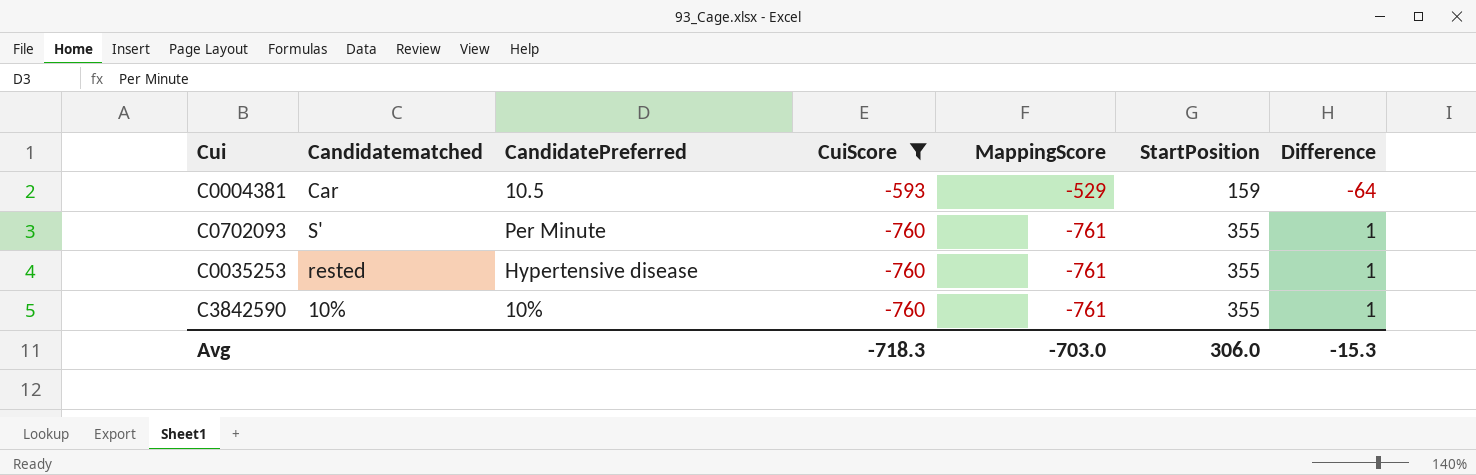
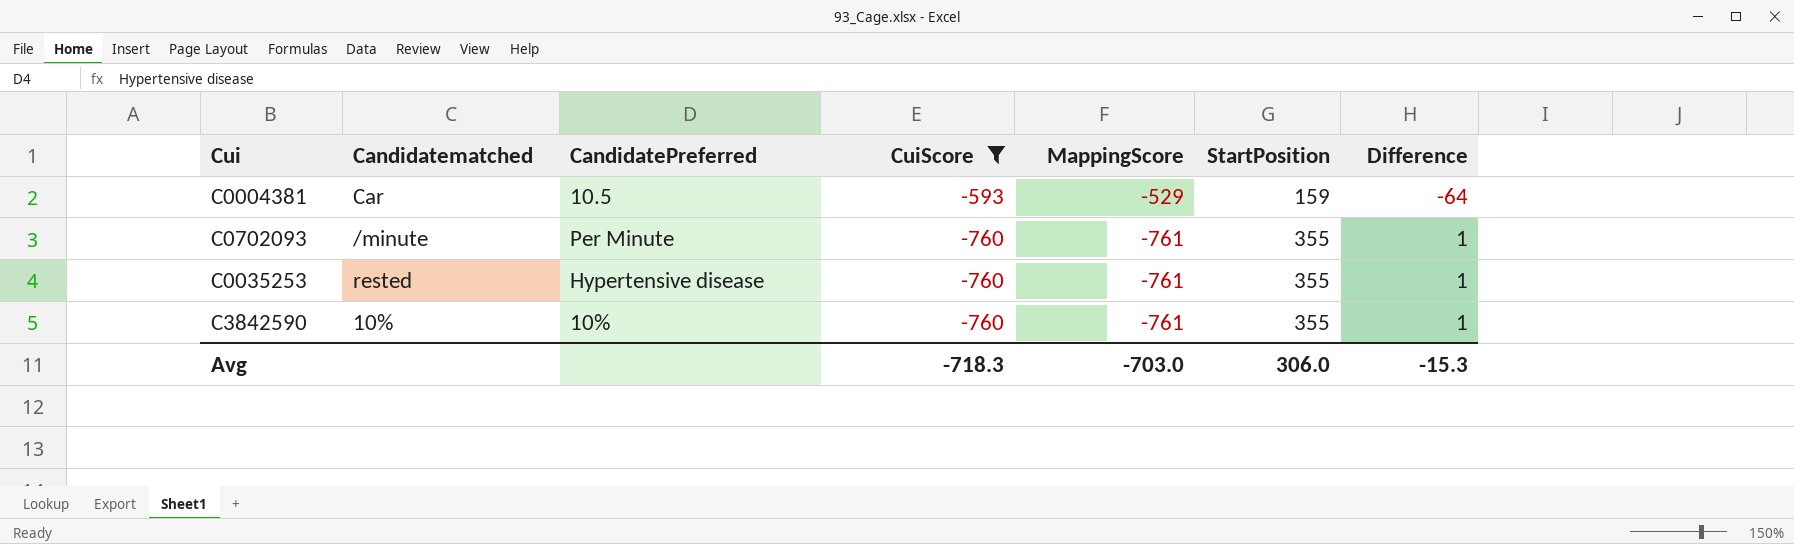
C0702093 | Candidatematched: S' -> /minute

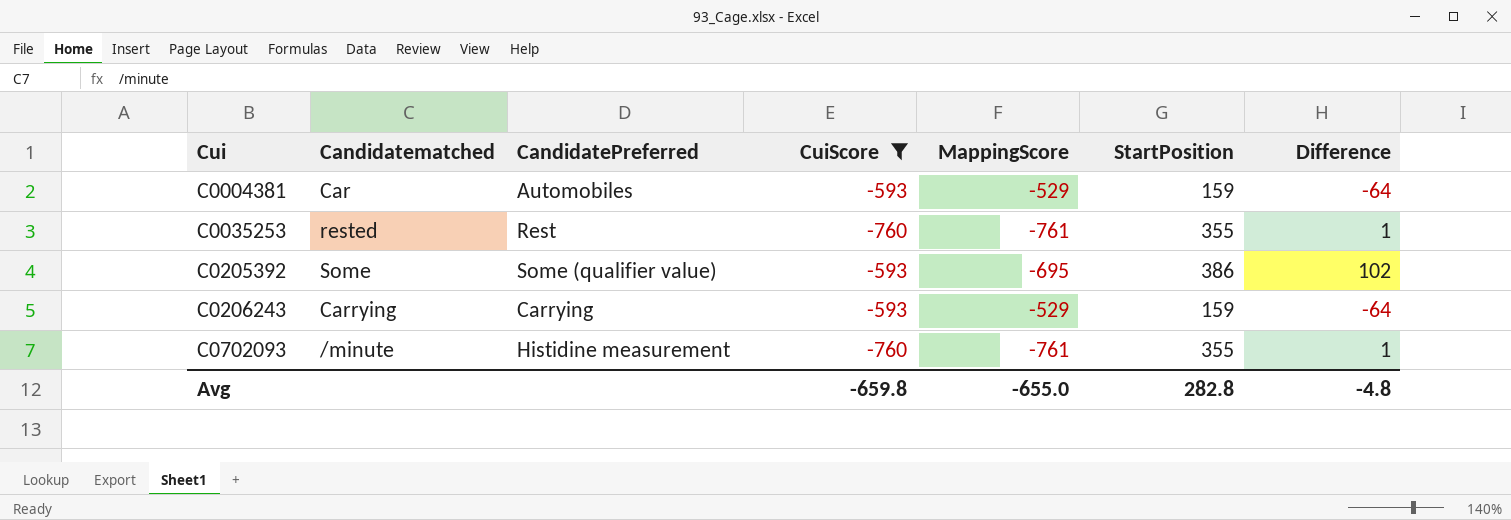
row order: CuiScore descending -> Cui ascending
row C3842590: 10% | 10% | -760 | -761 | 355 | 1 -> none
C0004381 | CandidatePreferred: 10.5 -> Automobiles
C0035253 | CandidatePreferred: Hypertensive disease -> Rest
row C0205392: none -> Some | Some (qualifier value) | -593 | -695 | 386 | 102
row C0206243: none -> Carrying | Carrying | -593 | -529 | 159 | -64
C0702093 | CandidatePreferred: Per Minute -> Histidine measurement
Avg | CuiScore: -718.3 -> -659.8
Avg | MappingScore: -703.0 -> -655.0
Avg | StartPosition: 306.0 -> 282.8
Avg | Difference: -15.3 -> -4.8

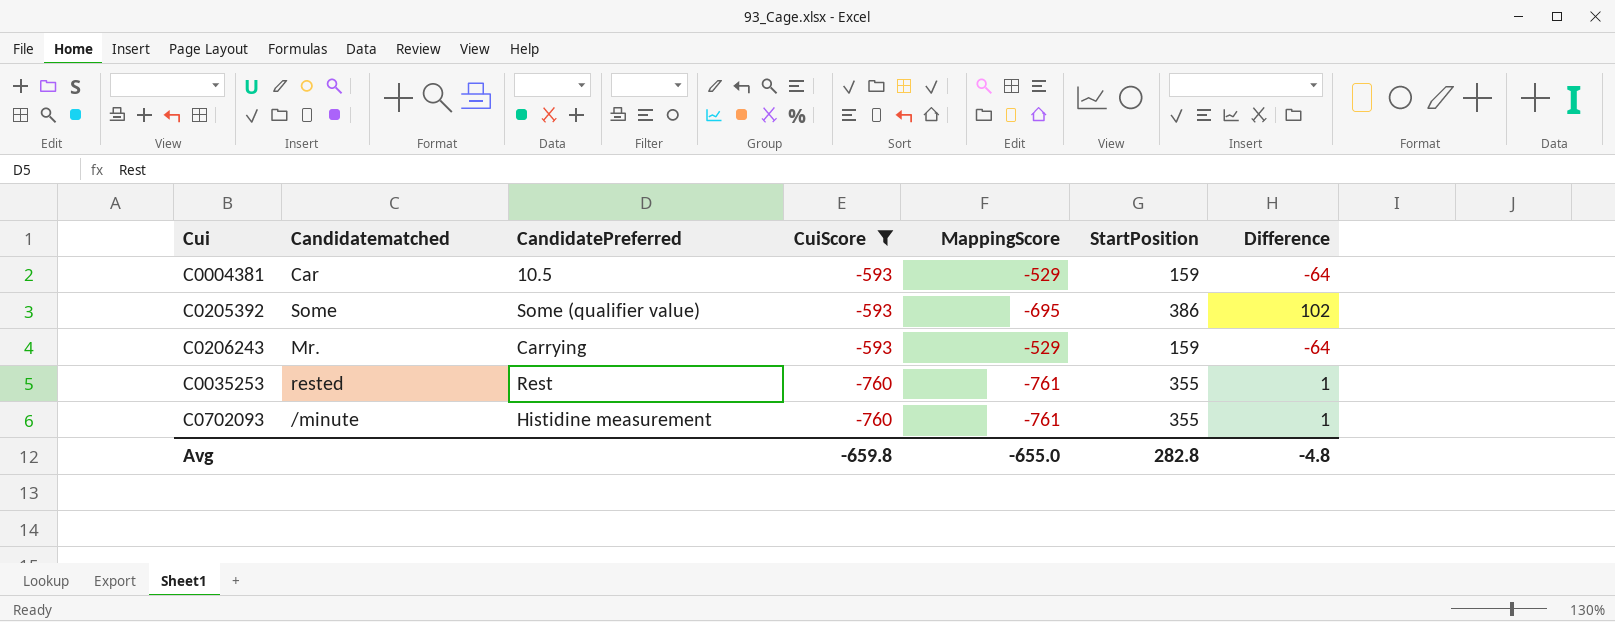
row order: Cui ascending -> CuiScore descending
C0004381 | CandidatePreferred: Automobiles -> 10.5
C0206243 | Candidatematched: Carrying -> Mr.

